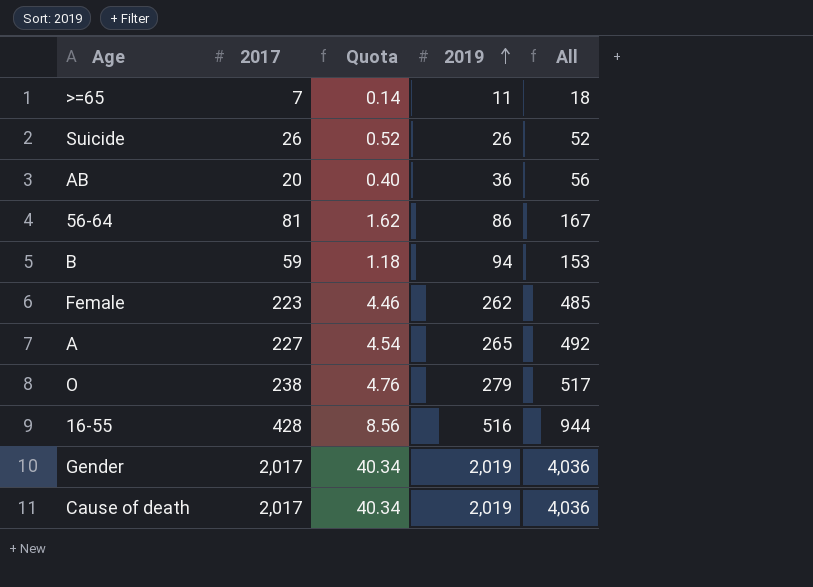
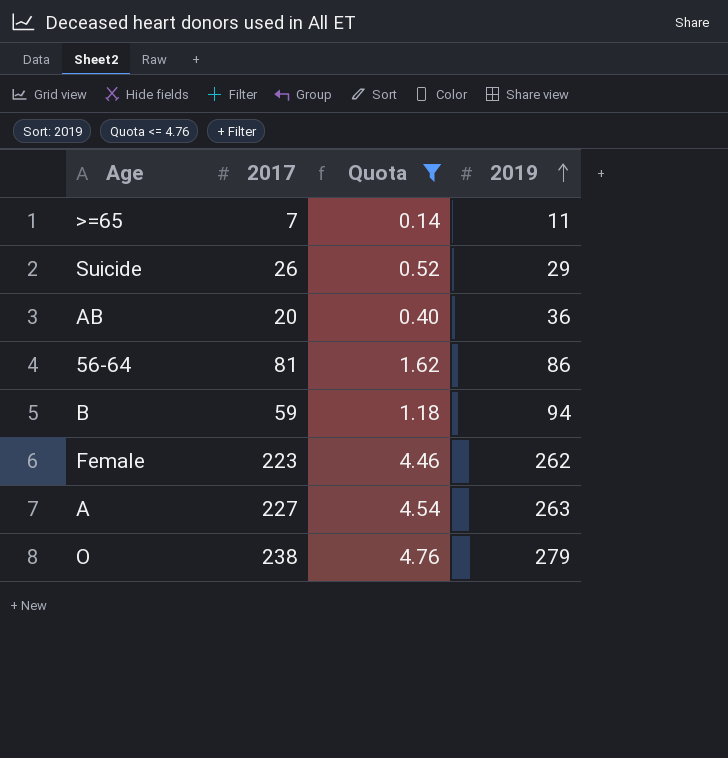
filter: none -> Quota <= 4.76
column All | formula: [2017] + [2019] -> none
Suicide | 2019: 26 -> 29
A | 2019: 265 -> 263

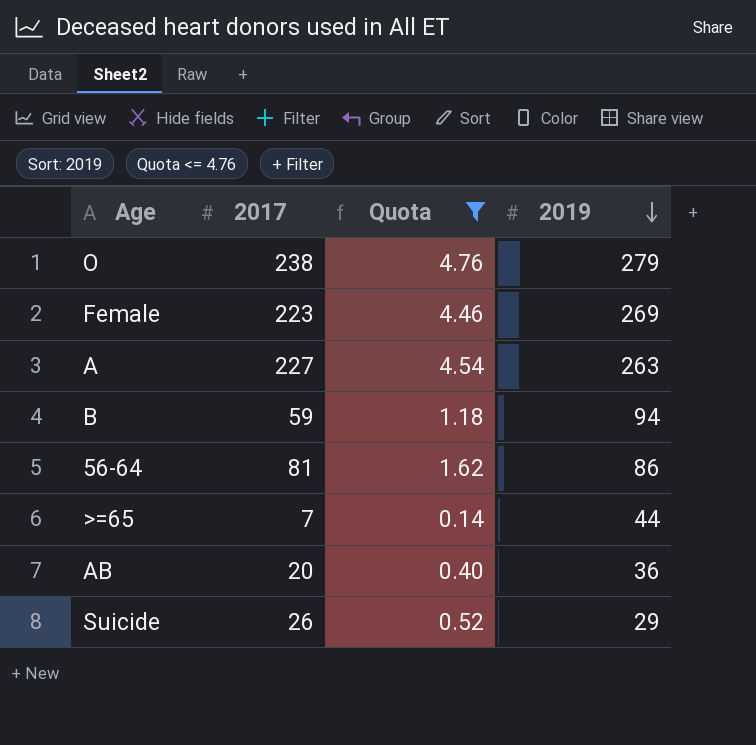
row order: 2019 ascending -> 2019 descending
Female | 2019: 262 -> 269
>=65 | 2019: 11 -> 44

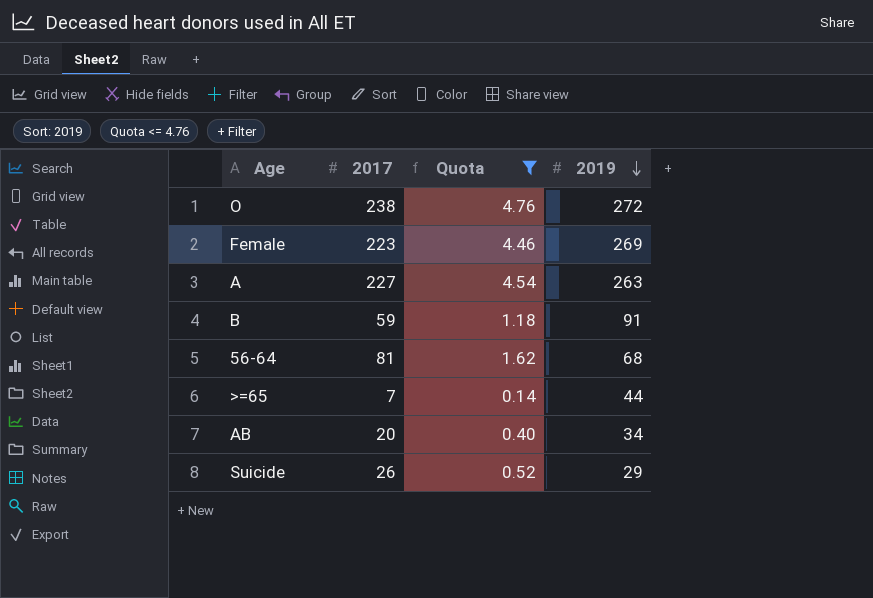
O | 2019: 279 -> 272
B | 2019: 94 -> 91
56-64 | 2019: 86 -> 68
AB | 2019: 36 -> 34

